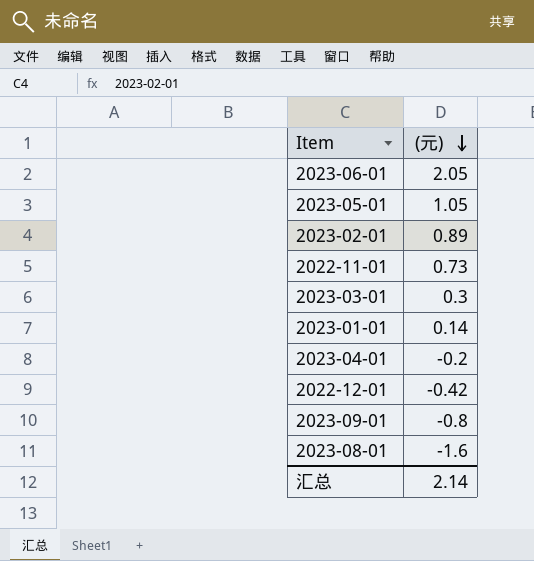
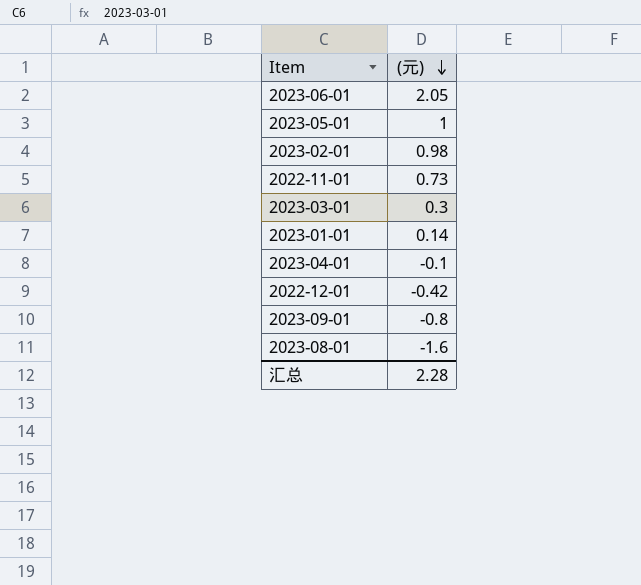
2023-05-01 | (元): 1.05 -> 1
2023-02-01 | (元): 0.89 -> 0.98
2023-04-01 | (元): -0.2 -> -0.1
汇总 | (元): 2.14 -> 2.28

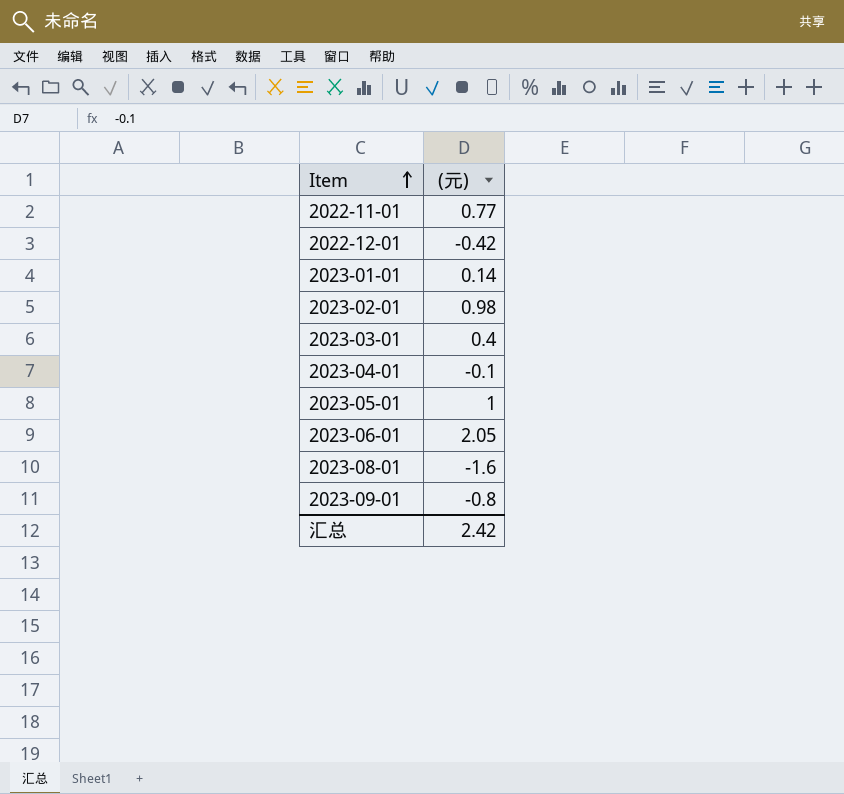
row order: (元) descending -> Item ascending
2022-11-01 | (元): 0.73 -> 0.77
2023-03-01 | (元): 0.3 -> 0.4
汇总 | (元): 2.28 -> 2.42

